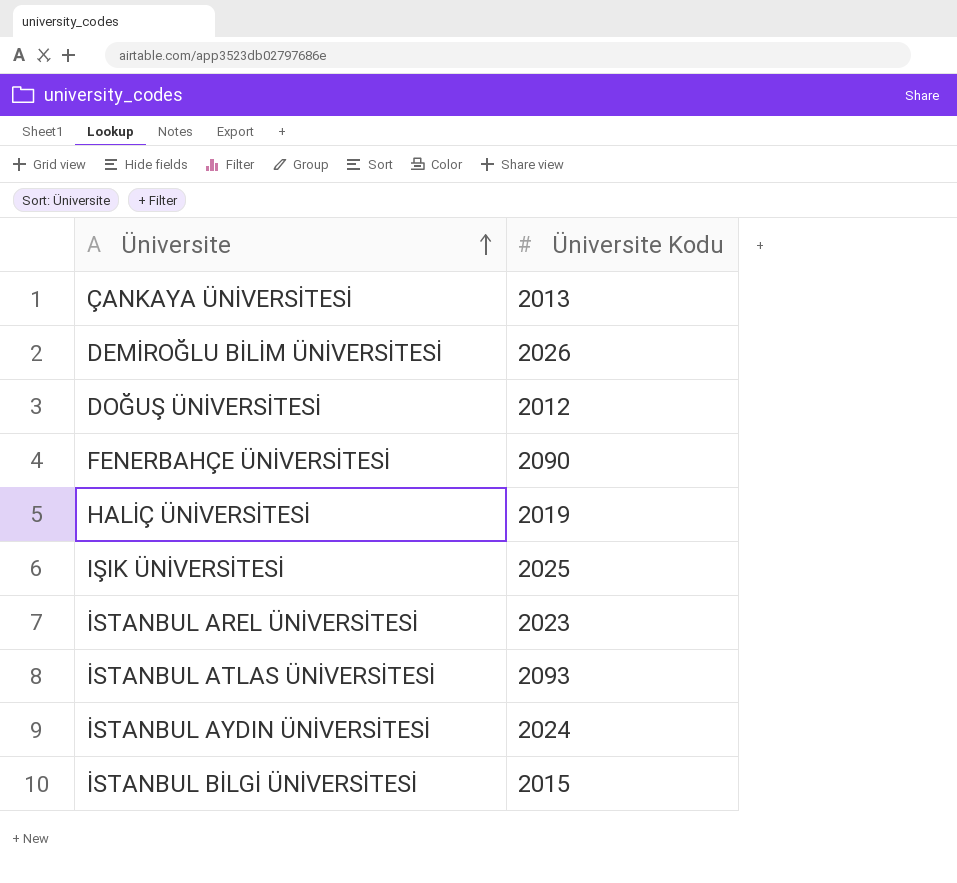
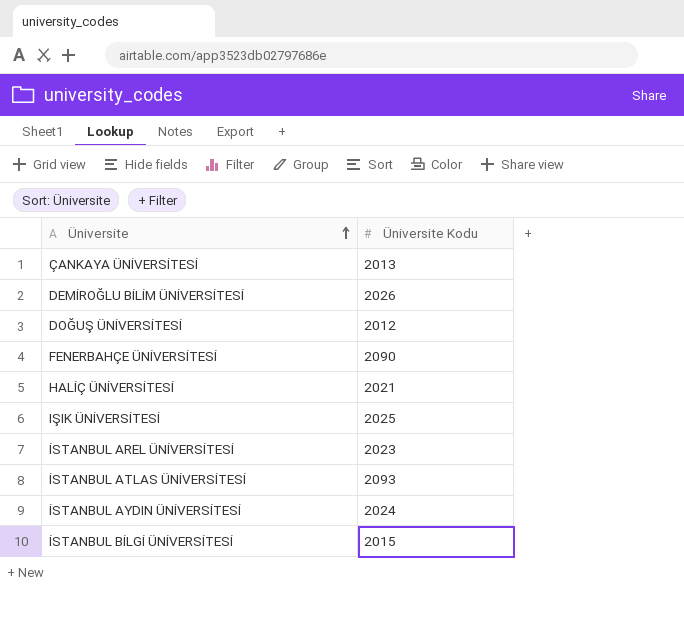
HALİÇ ÜNİVERSİTESİ | Üniversite Kodu: 2019 -> 2021

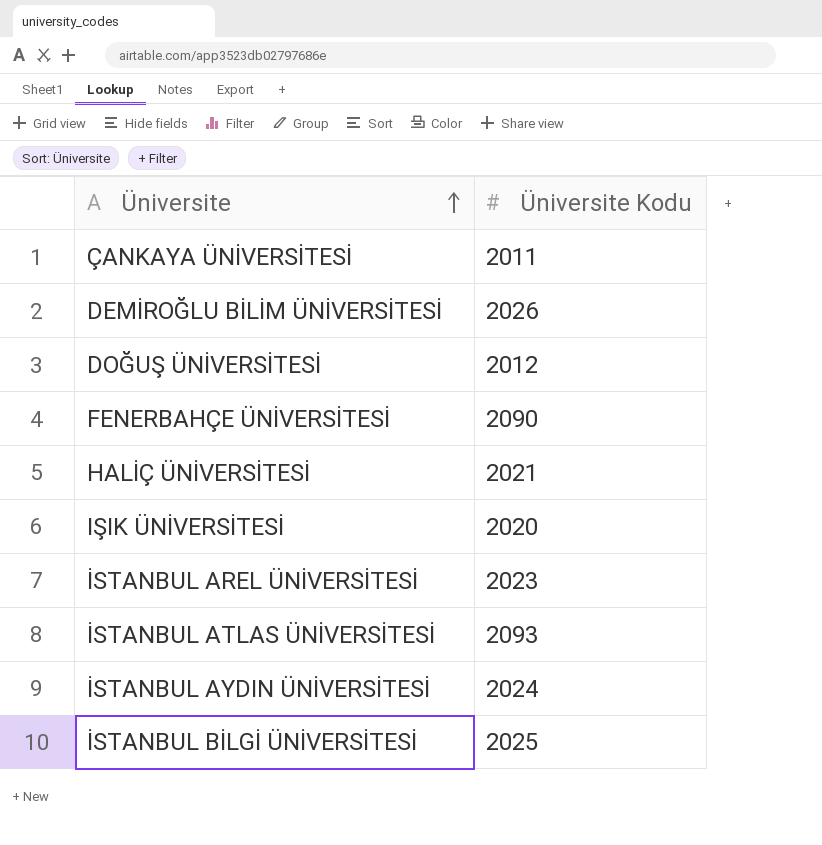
ÇANKAYA ÜNİVERSİTESİ | Üniversite Kodu: 2013 -> 2011
IŞIK ÜNİVERSİTESİ | Üniversite Kodu: 2025 -> 2020
İSTANBUL BİLGİ ÜNİVERSİTESİ | Üniversite Kodu: 2015 -> 2025

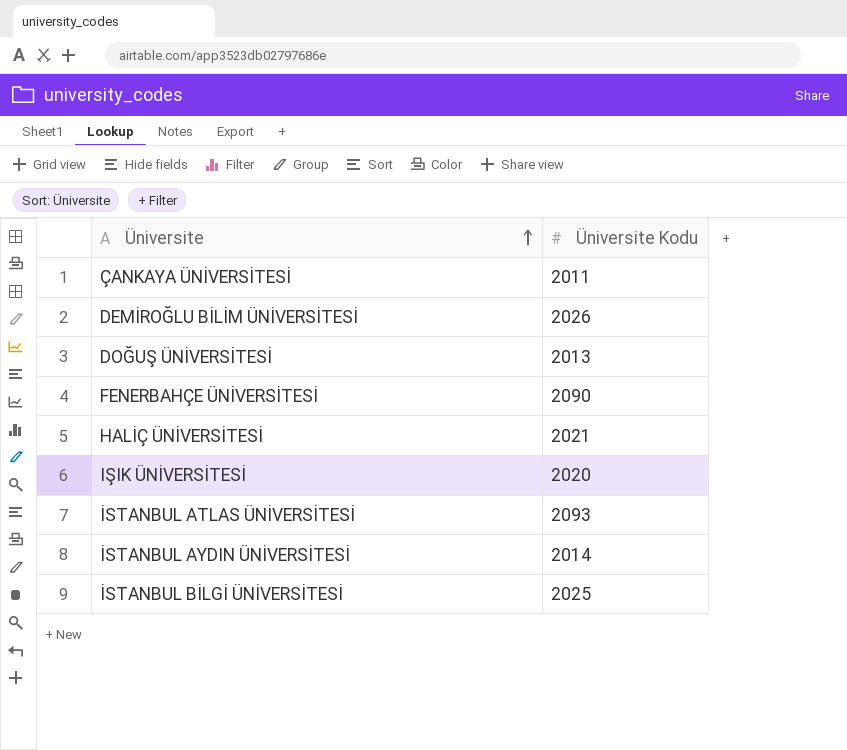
row İSTANBUL AREL ÜNİVERSİTESİ: 2023 -> none
DOĞUŞ ÜNİVERSİTESİ | Üniversite Kodu: 2012 -> 2013
İSTANBUL AYDIN ÜNİVERSİTESİ | Üniversite Kodu: 2024 -> 2014

